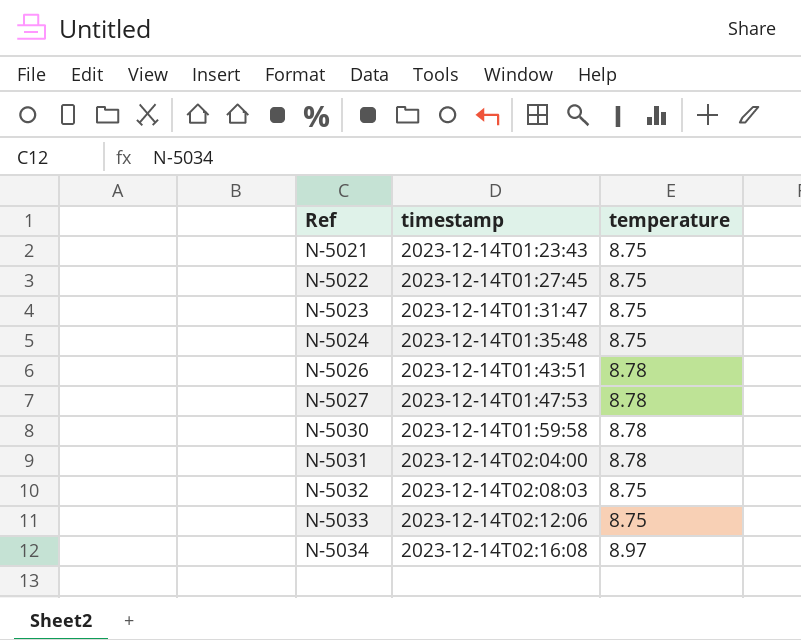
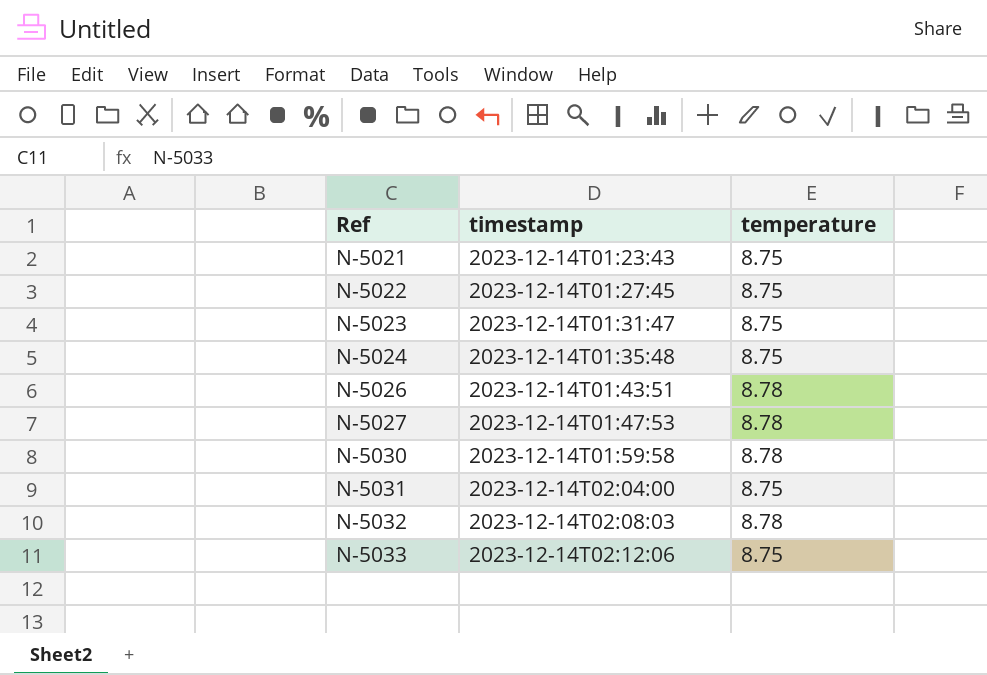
row N-5034: 2023-12-14T02:16:08 | 8.97 -> none
N-5031 | temperature: 8.78 -> 8.75
N-5032 | temperature: 8.75 -> 8.78

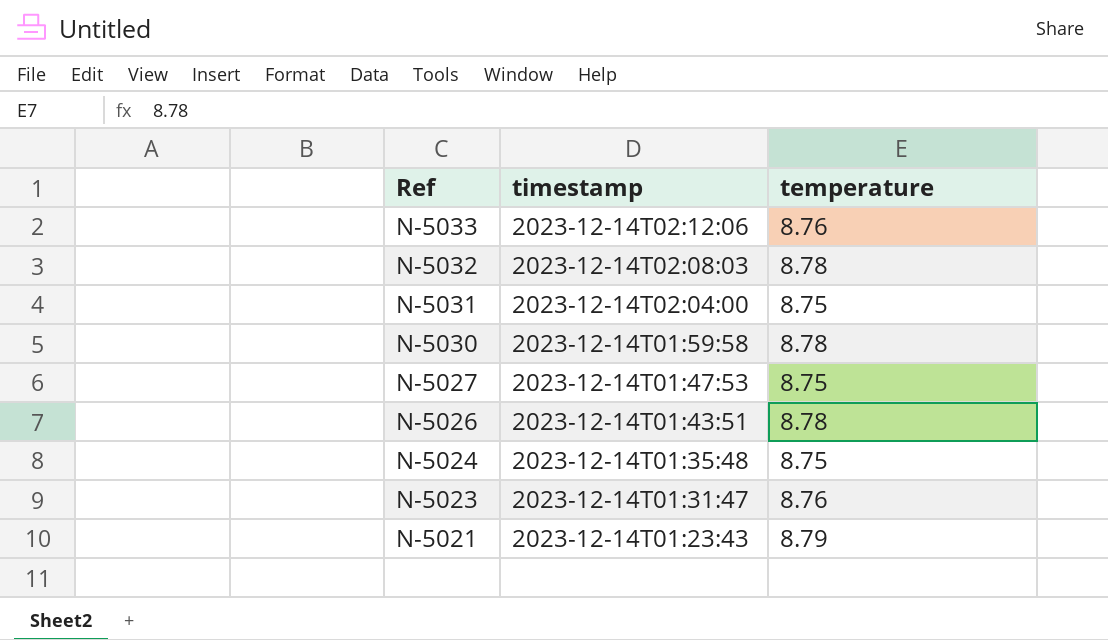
row order: Ref ascending -> Ref descending
row N-5022: 2023-12-14T01:27:45 | 8.75 -> none
N-5033 | temperature: 8.75 -> 8.76
N-5027 | temperature: 8.78 -> 8.75
N-5023 | temperature: 8.75 -> 8.76
N-5021 | temperature: 8.75 -> 8.79

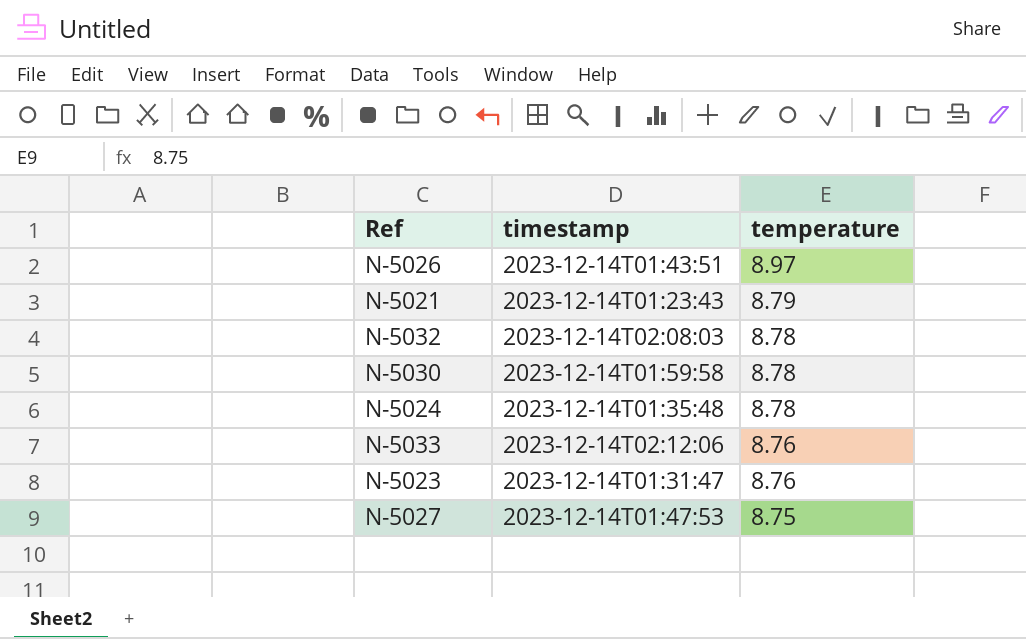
row order: Ref descending -> temperature descending
row N-5031: 2023-12-14T02:04:00 | 8.75 -> none
N-5026 | temperature: 8.78 -> 8.97
N-5024 | temperature: 8.75 -> 8.78

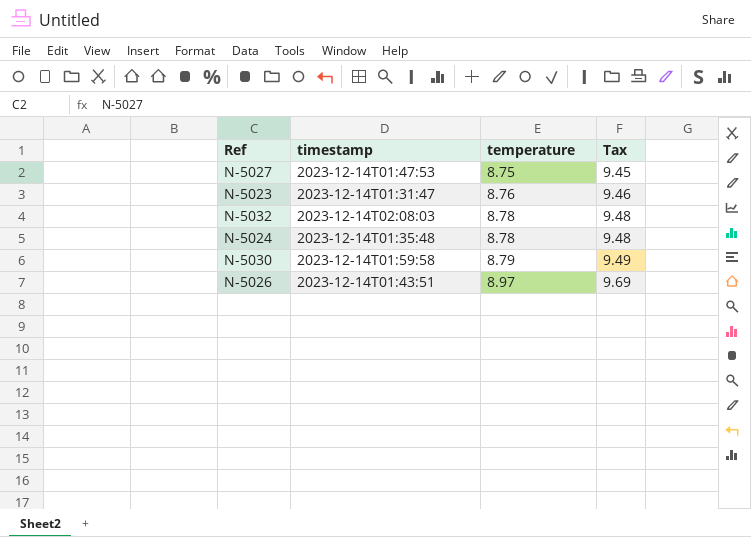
row order: temperature descending -> temperature ascending
column Tax | formula: none -> [temperature] * 1.08
row N-5021: 2023-12-14T01:23:43 | 8.79 -> none
row N-5033: 2023-12-14T02:12:06 | 8.76 -> none
N-5030 | temperature: 8.78 -> 8.79

